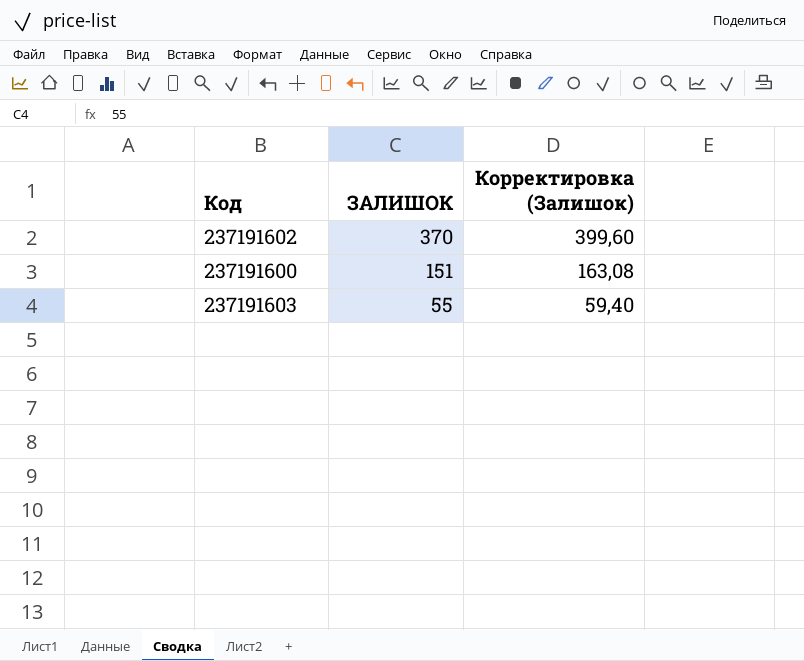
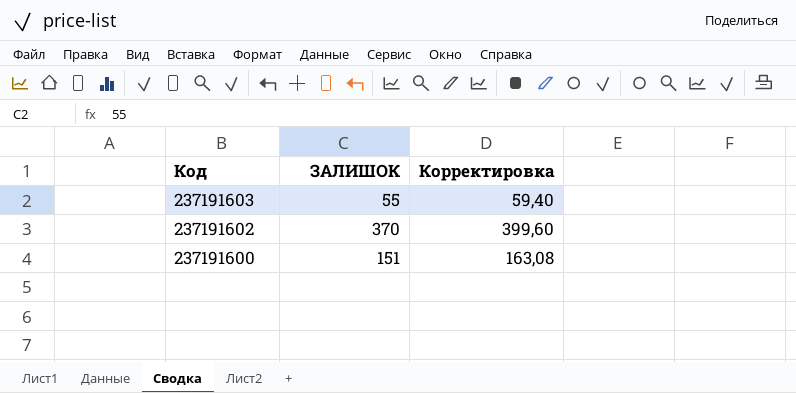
row order: ЗАЛИШОК descending -> Код descending
column name: Корректировка (Залишок) -> Корректировка

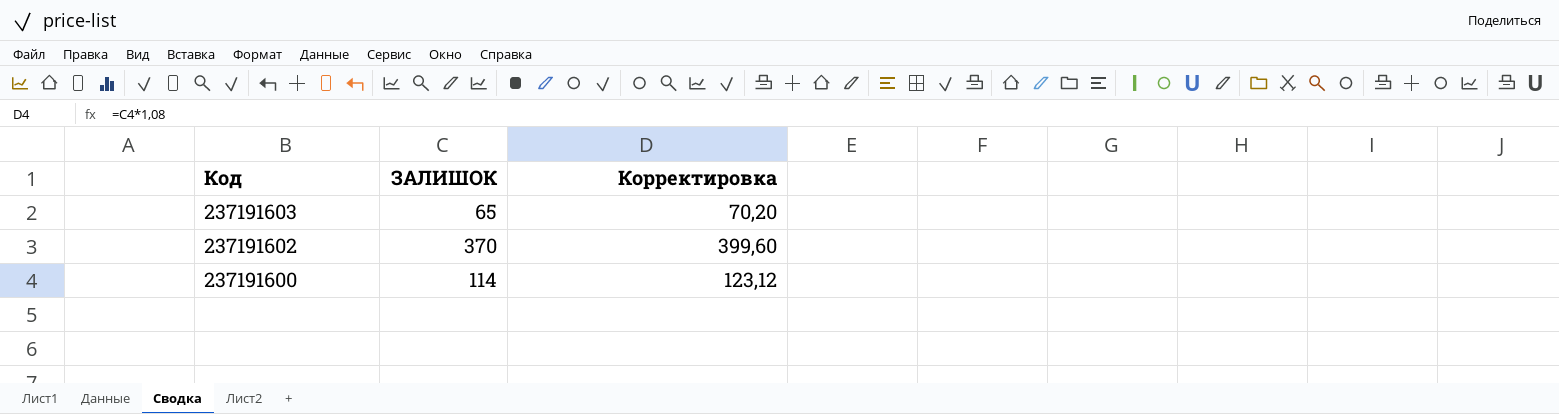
237191603 | ЗАЛИШОК: 55 -> 65
237191603 | Корректировка: 59,40 -> 70,20
237191600 | ЗАЛИШОК: 151 -> 114
237191600 | Корректировка: 163,08 -> 123,12

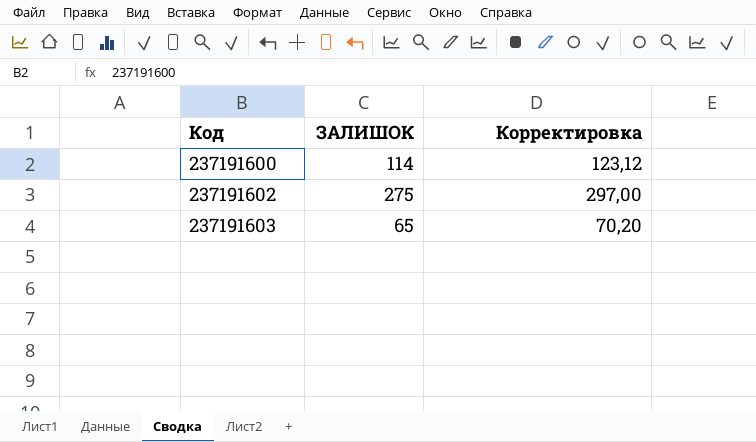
row order: Код descending -> Код ascending
237191602 | ЗАЛИШОК: 370 -> 275
237191602 | Корректировка: 399,60 -> 297,00

